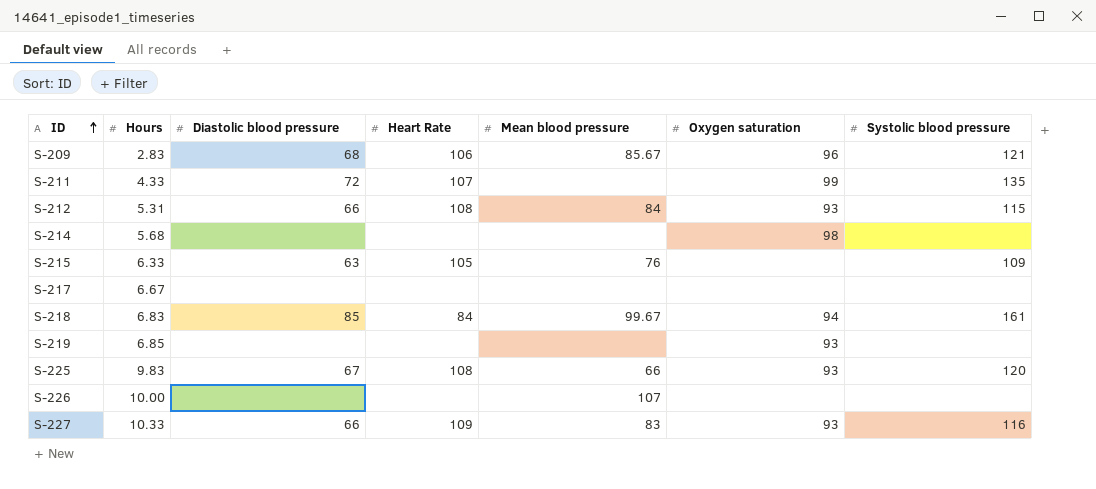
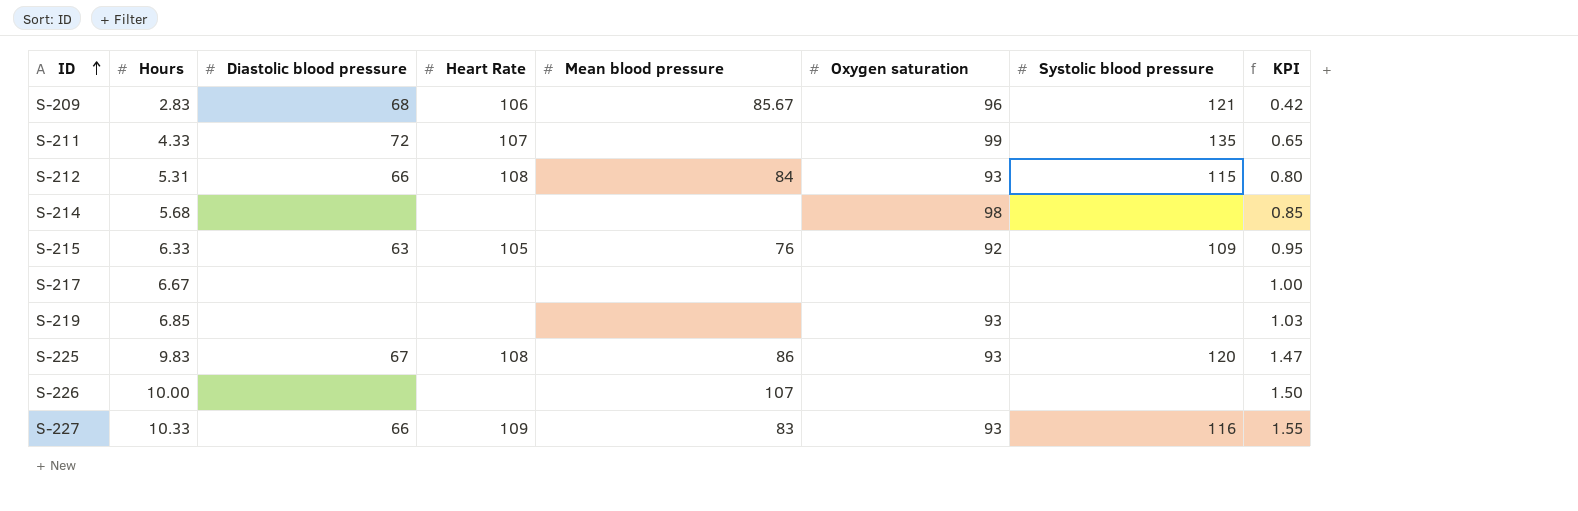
column KPI | formula: none -> [Hours] * 0.15
row S-218: 6.83 | 85 | 84 | 99.67 | 94 | 161 -> none
S-215 | Oxygen saturation: none -> 92
S-225 | Mean blood pressure: 66 -> 86

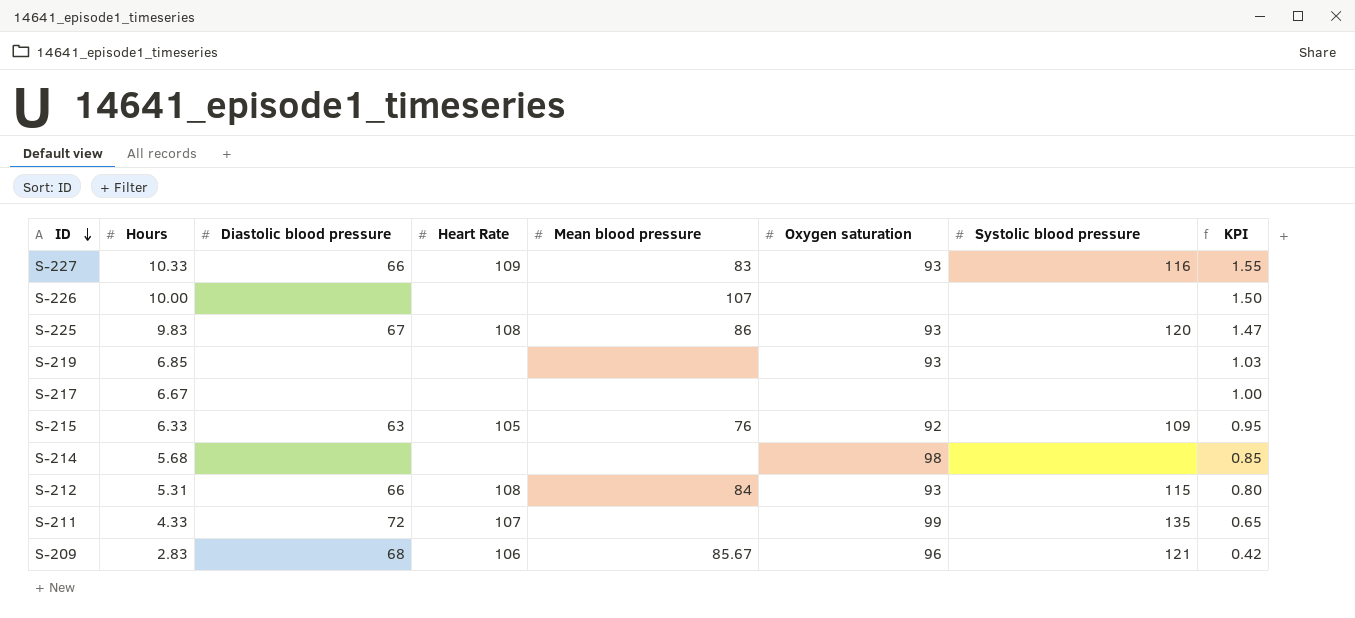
row order: ID ascending -> ID descending

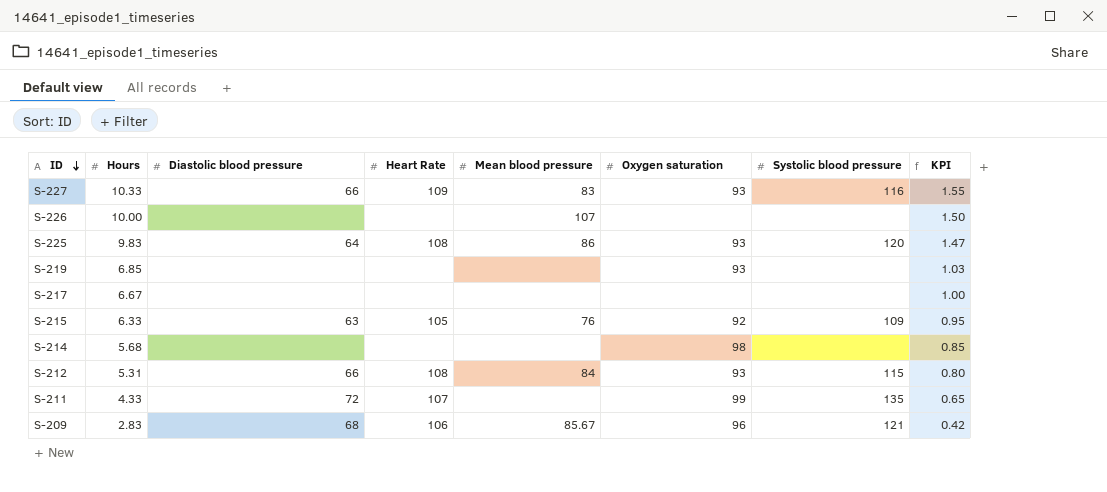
S-225 | Diastolic blood pressure: 67 -> 64

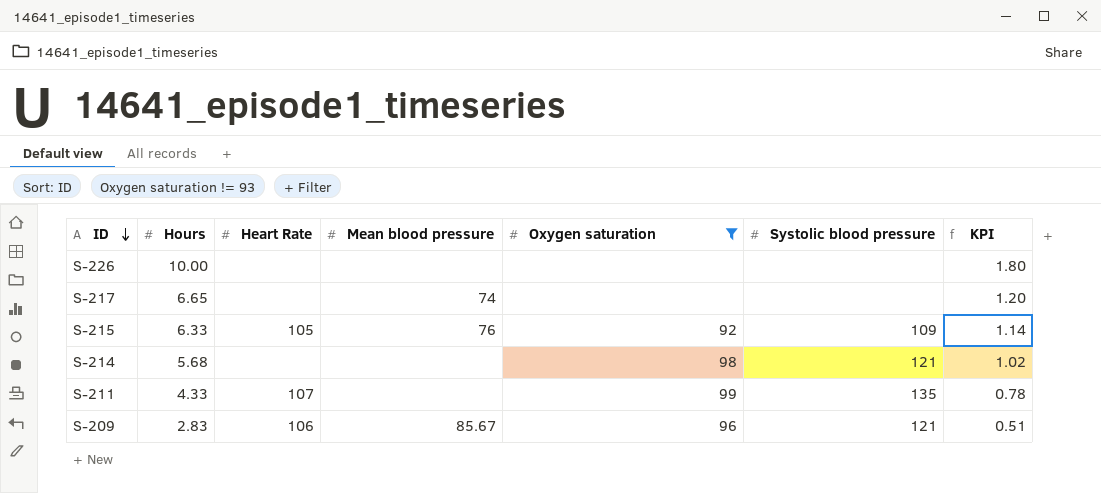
filter: none -> Oxygen saturation != 93
column Diastolic blood pressure | position: 3 -> none
column KPI | formula: [Hours] * 0.15 -> [Hours] * 0.18
S-226 | Mean blood pressure: 107 -> none
S-217 | Hours: 6.67 -> 6.65
S-217 | Mean blood pressure: none -> 74
S-214 | Systolic blood pressure: none -> 121

